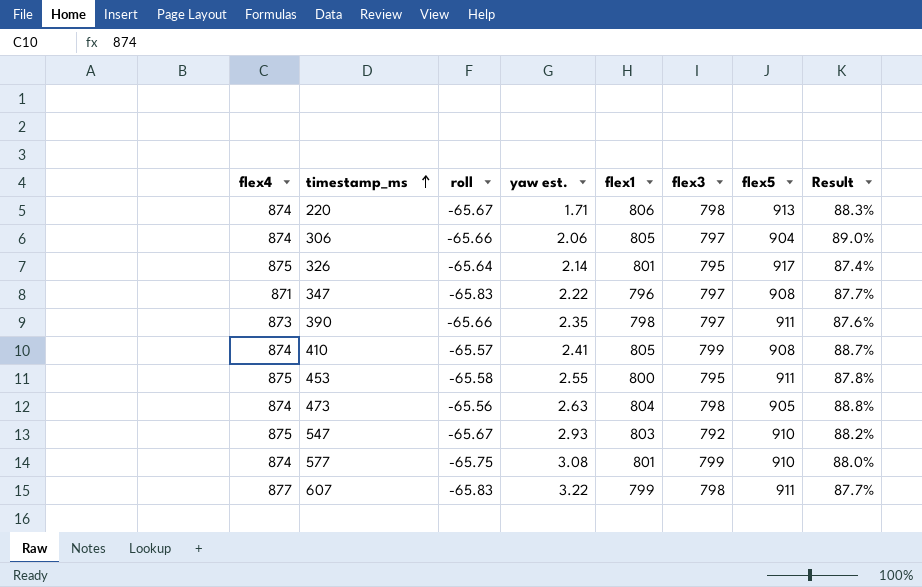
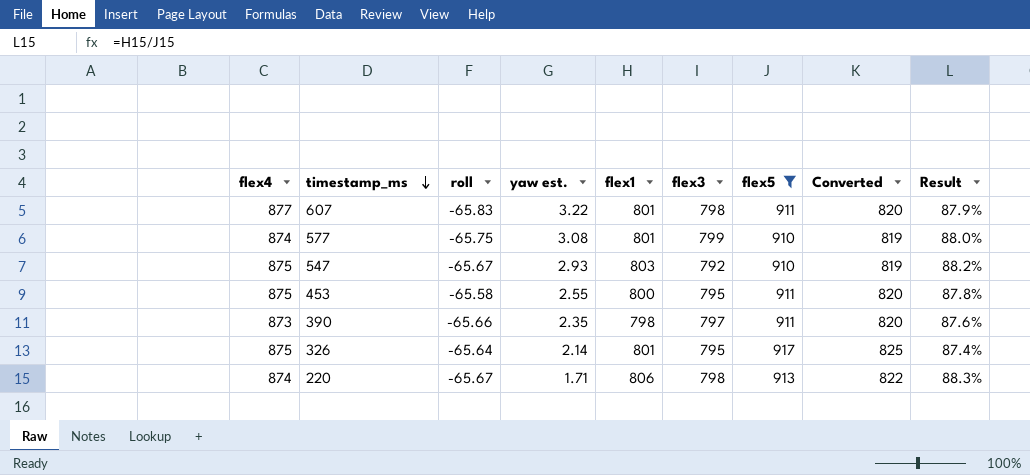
filter: none -> flex5 >= 910
row order: timestamp_ms ascending -> timestamp_ms descending
column Converted | formula: none -> [flex5] * 0.9
607 | flex1: 799 -> 801
607 | Result: 87.7% -> 87.9%

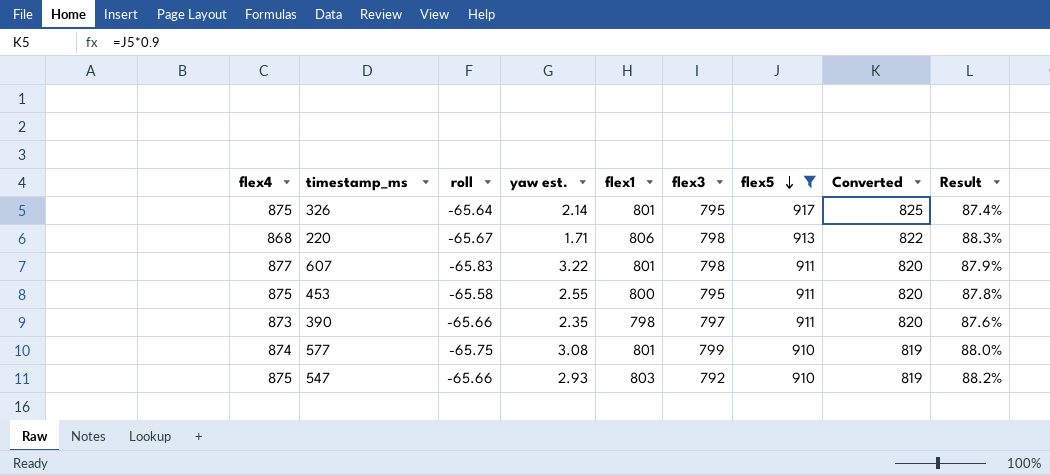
row order: timestamp_ms descending -> flex5 descending
220 | flex4: 874 -> 868
547 | roll: -65.67 -> -65.66

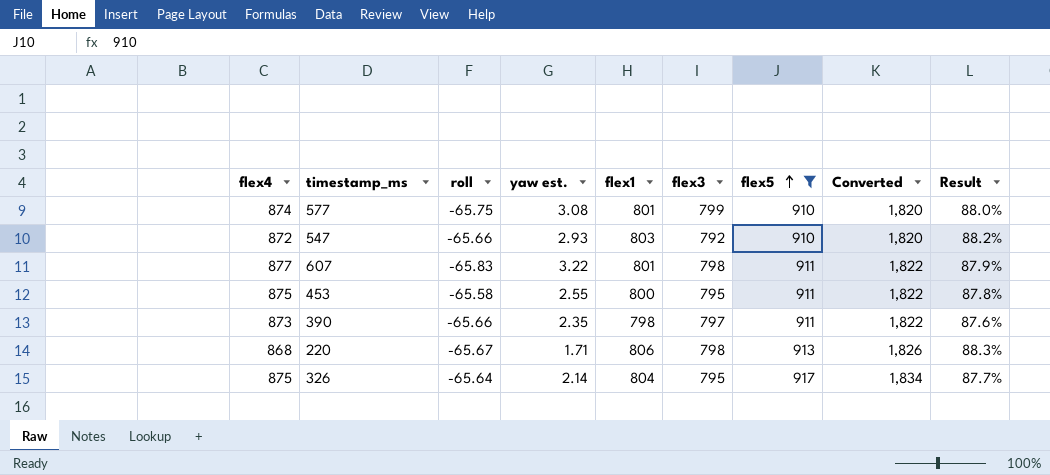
row order: flex5 descending -> flex5 ascending
column Converted | formula: [flex5] * 0.9 -> [flex5] * 2
547 | flex4: 875 -> 872
326 | flex1: 801 -> 804
326 | Result: 87.4% -> 87.7%

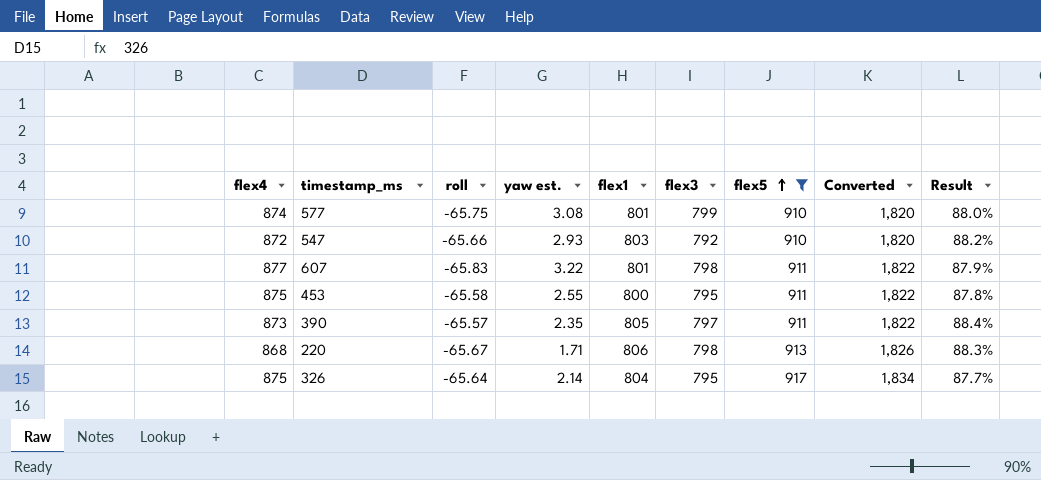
390 | roll: -65.66 -> -65.57
390 | flex1: 798 -> 805
390 | Result: 87.6% -> 88.4%

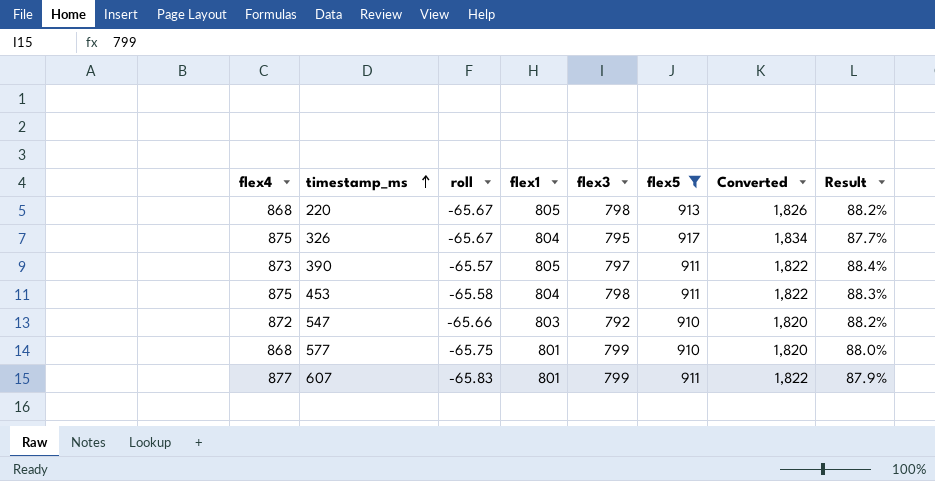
row order: flex5 ascending -> timestamp_ms ascending
column yaw est. | position: 4 -> none
220 | flex1: 806 -> 805
220 | Result: 88.3% -> 88.2%
326 | roll: -65.64 -> -65.67
453 | flex1: 800 -> 804
453 | flex3: 795 -> 798
453 | Result: 87.8% -> 88.3%
577 | flex4: 874 -> 868
607 | flex3: 798 -> 799

